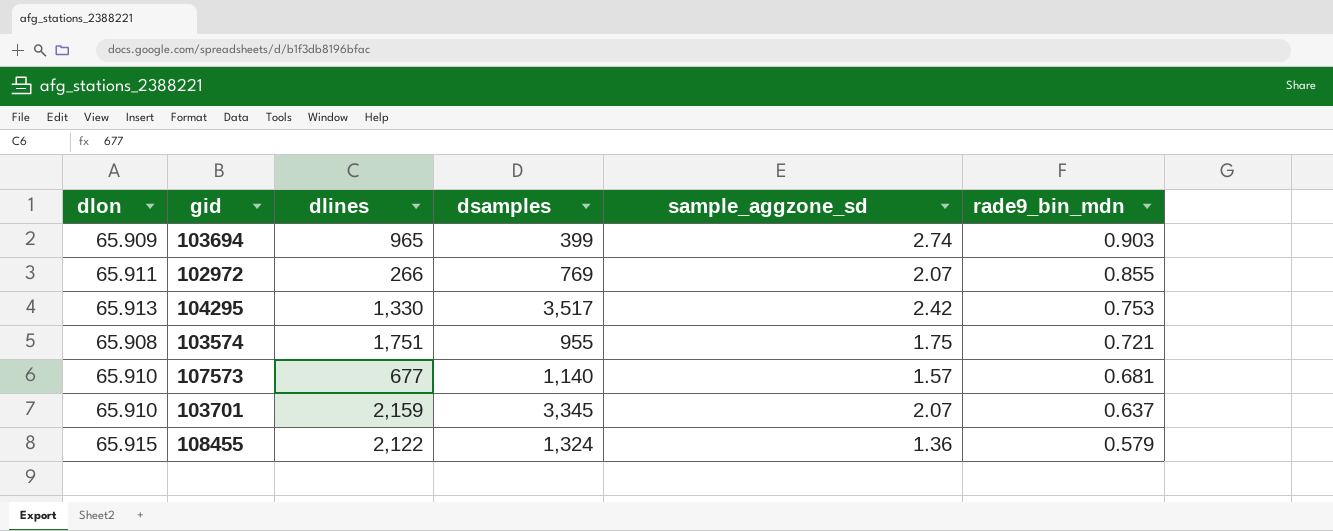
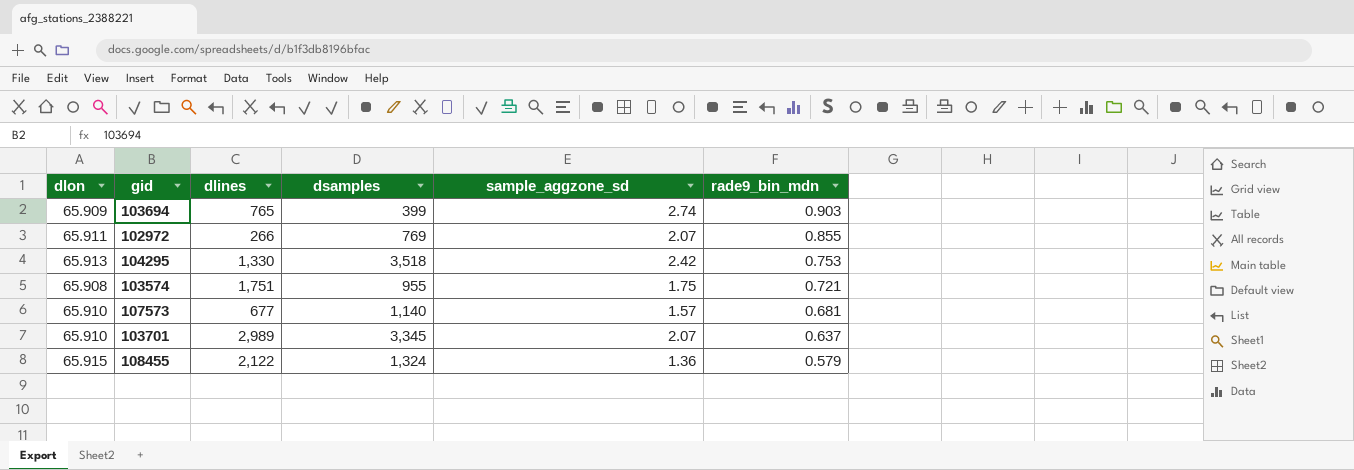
103694 | dlines: 965 -> 765
104295 | dsamples: 3,517 -> 3,518
103701 | dlines: 2,159 -> 2,989

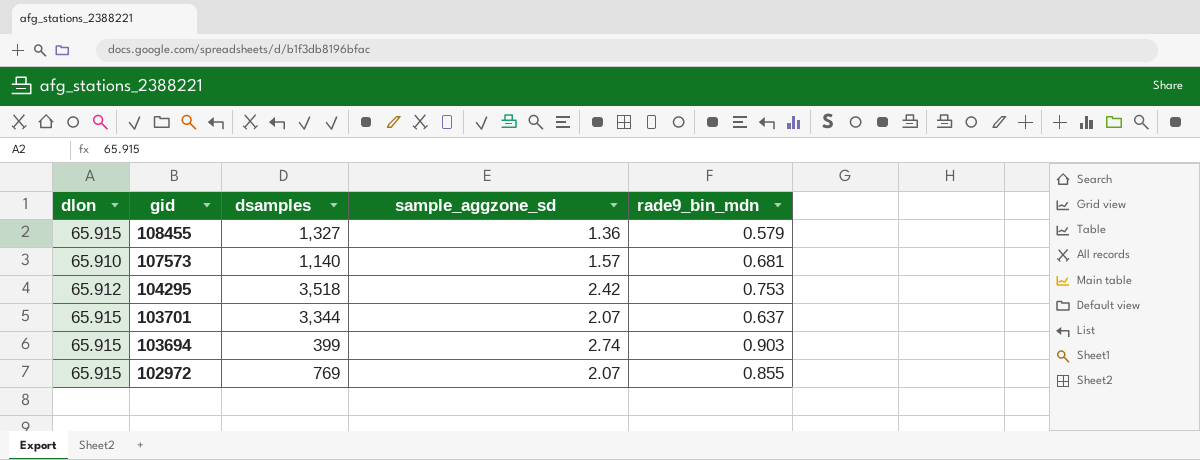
row order: rade9_bin_mdn descending -> gid descending
column dlines | position: 3 -> none
row 103574: 65.908 | 1,751 | 955 | 1.75 | 0.721 -> none
108455 | dsamples: 1,324 -> 1,327
104295 | dlon: 65.913 -> 65.912
103701 | dlon: 65.910 -> 65.915
103701 | dsamples: 3,345 -> 3,344
103694 | dlon: 65.909 -> 65.915
102972 | dlon: 65.911 -> 65.915

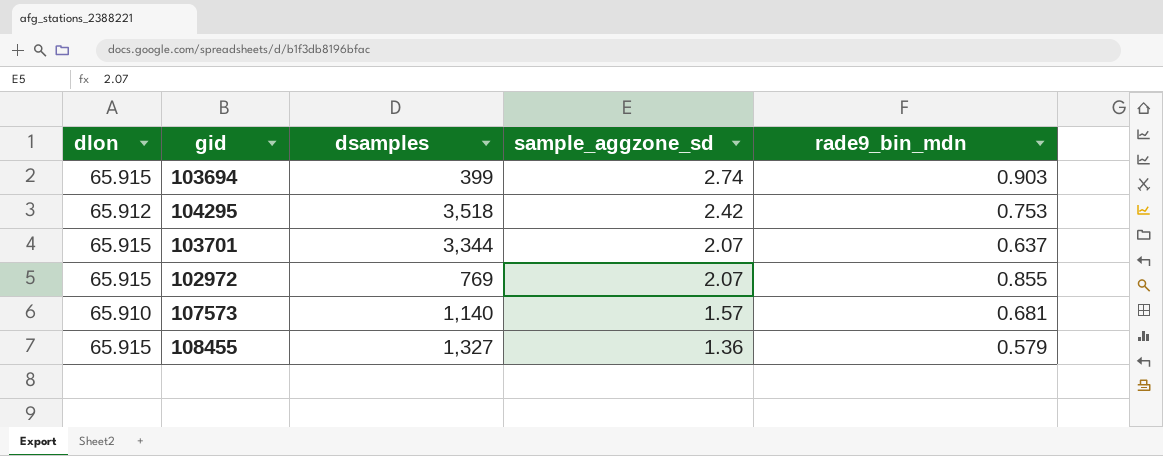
row order: gid descending -> sample_aggzone_sd descending

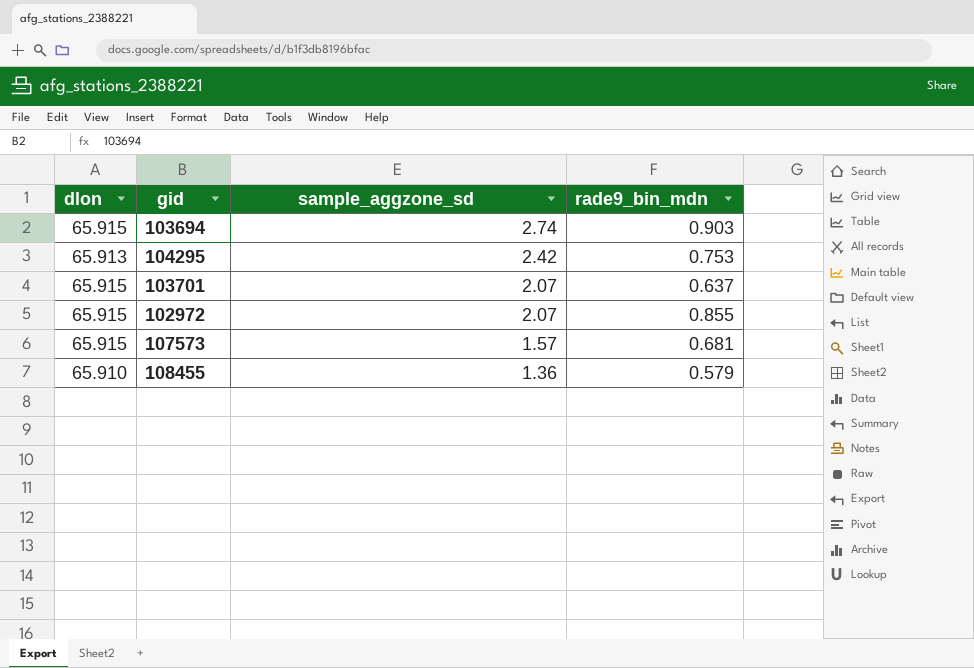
column dsamples | position: 3 -> none
104295 | dlon: 65.912 -> 65.913
107573 | dlon: 65.910 -> 65.915
108455 | dlon: 65.915 -> 65.910

